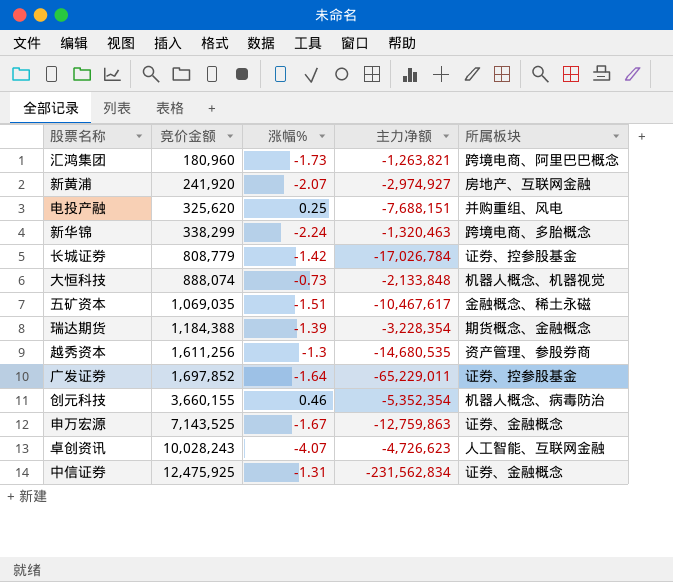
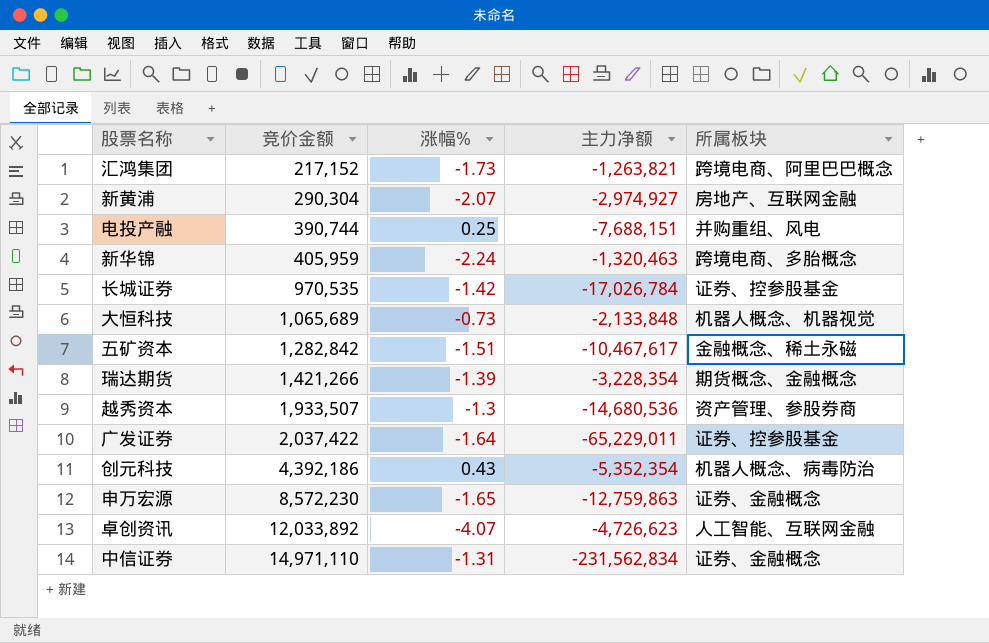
汇鸿集团 | 竞价金额: 180,960 -> 217,152
新黄浦 | 竞价金额: 241,920 -> 290,304
电投产融 | 竞价金额: 325,620 -> 390,744
新华锦 | 竞价金额: 338,299 -> 405,959
长城证券 | 竞价金额: 808,779 -> 970,535
大恒科技 | 竞价金额: 888,074 -> 1,065,689
五矿资本 | 竞价金额: 1,069,035 -> 1,282,842
瑞达期货 | 竞价金额: 1,184,388 -> 1,421,266
越秀资本 | 竞价金额: 1,611,256 -> 1,933,507
越秀资本 | 主力净额: -14,680,535 -> -14,680,536
广发证券 | 竞价金额: 1,697,852 -> 2,037,422
创元科技 | 竞价金额: 3,660,155 -> 4,392,186
创元科技 | 涨幅%: 0.46 -> 0.43
申万宏源 | 竞价金额: 7,143,525 -> 8,572,230
申万宏源 | 涨幅%: -1.67 -> -1.65
卓创资讯 | 竞价金额: 10,028,243 -> 12,033,892
中信证券 | 竞价金额: 12,475,925 -> 14,971,110

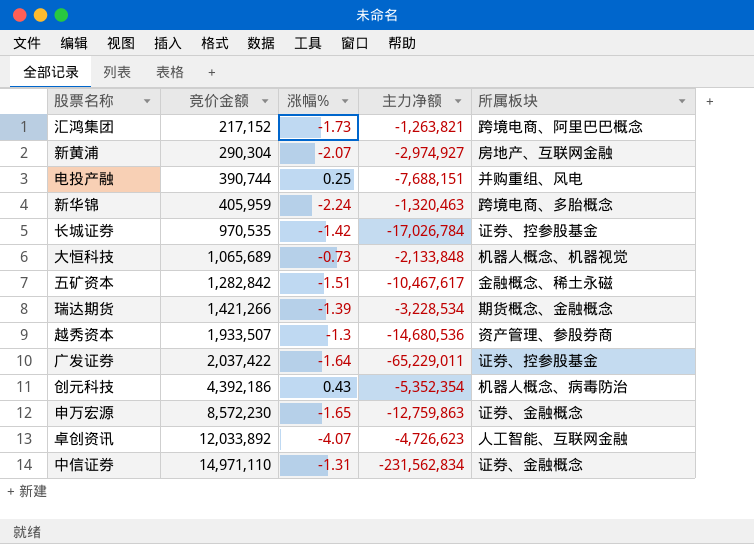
瑞达期货 | 主力净额: -3,228,354 -> -3,228,534

